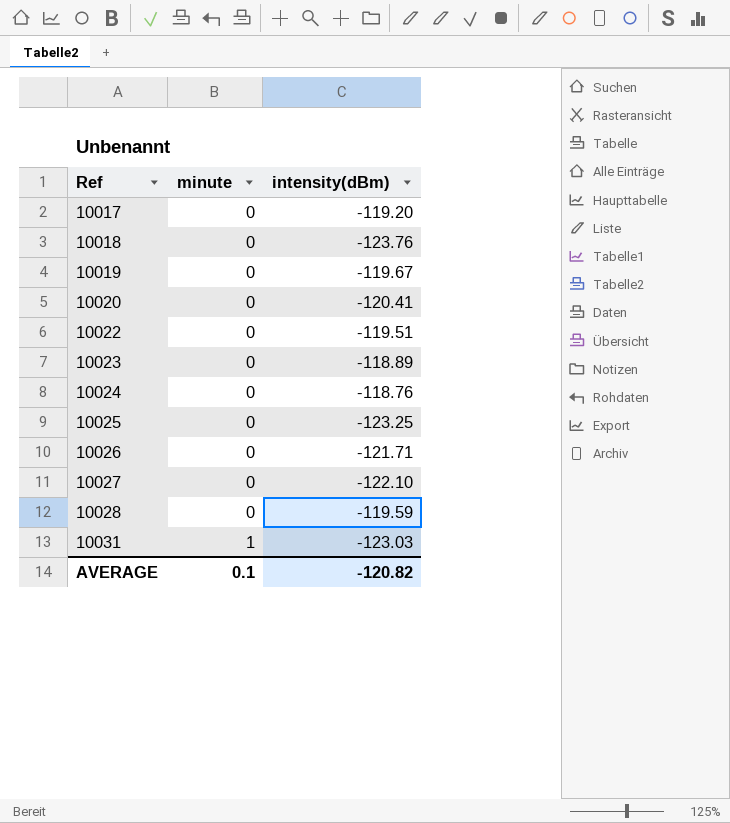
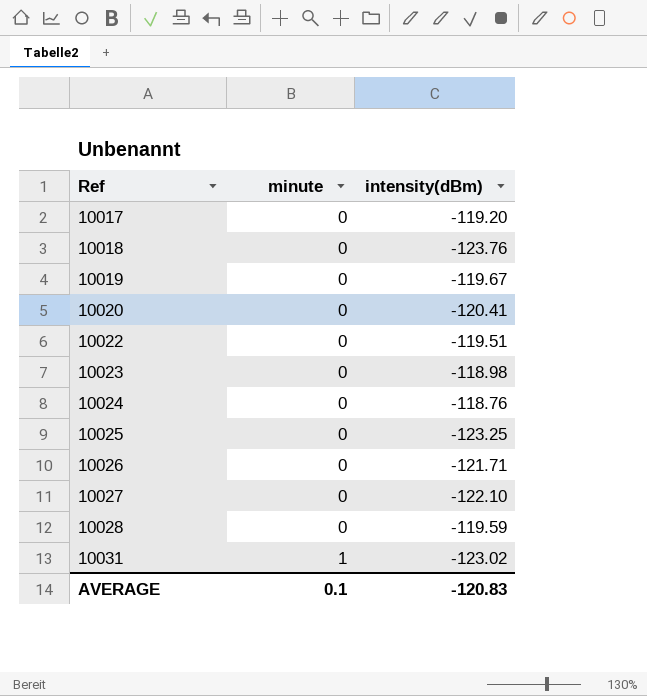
10023 | intensity(dBm): -118.89 -> -118.98
10031 | intensity(dBm): -123.03 -> -123.02
AVERAGE | intensity(dBm): -120.82 -> -120.83

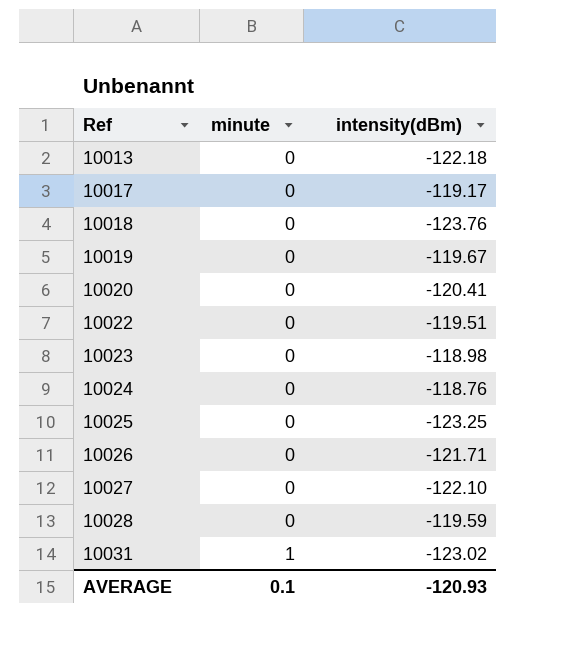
row 10013: none -> 0 | -122.18
10017 | intensity(dBm): -119.20 -> -119.17
AVERAGE | intensity(dBm): -120.83 -> -120.93

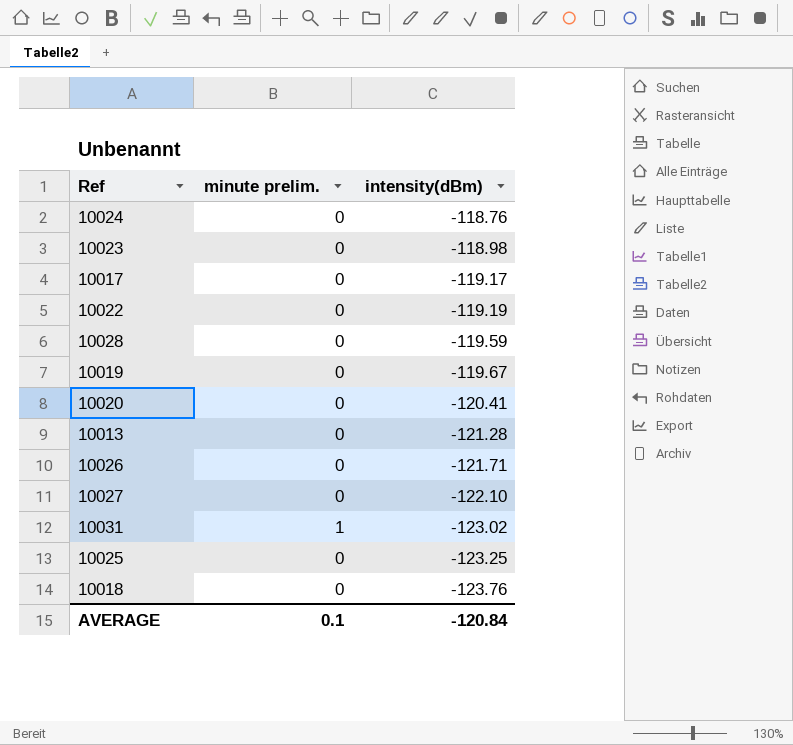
row order: Ref ascending -> intensity(dBm) descending
column name: minute -> minute prelim.
10022 | intensity(dBm): -119.51 -> -119.19
10013 | intensity(dBm): -122.18 -> -121.28
AVERAGE | intensity(dBm): -120.93 -> -120.84

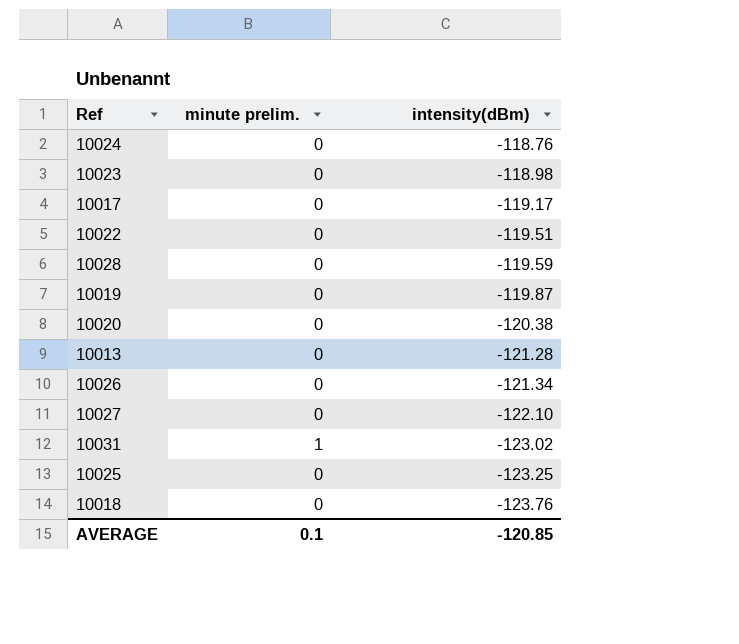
10022 | intensity(dBm): -119.19 -> -119.51
10019 | intensity(dBm): -119.67 -> -119.87
10020 | intensity(dBm): -120.41 -> -120.38
10026 | intensity(dBm): -121.71 -> -121.34
AVERAGE | intensity(dBm): -120.84 -> -120.85

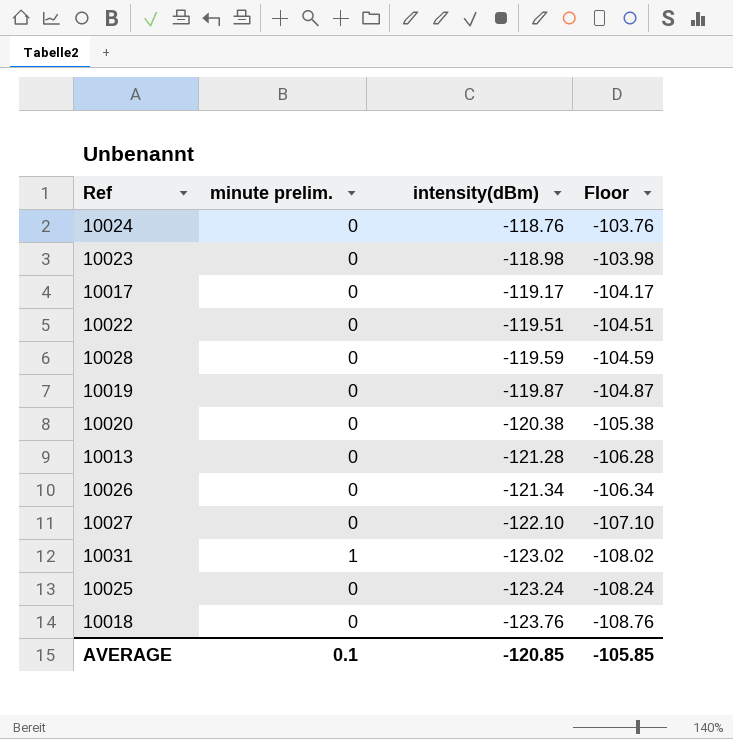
column Floor | formula: none -> [intensity(dBm)] + 15
10025 | intensity(dBm): -123.25 -> -123.24

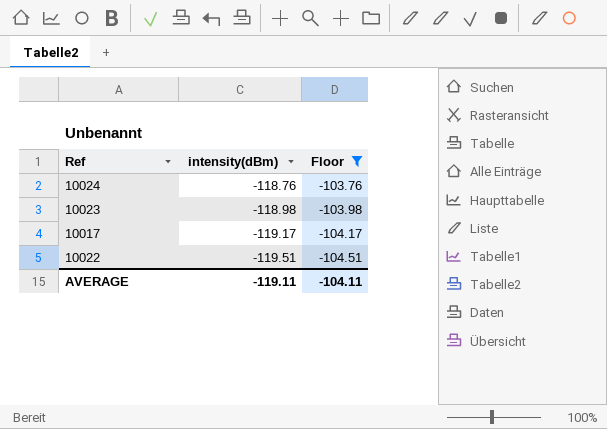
filter: none -> Floor >= -104.51
column minute prelim. | position: 2 -> none
AVERAGE | intensity(dBm): -120.85 -> -119.11
AVERAGE | Floor: -105.85 -> -104.11

